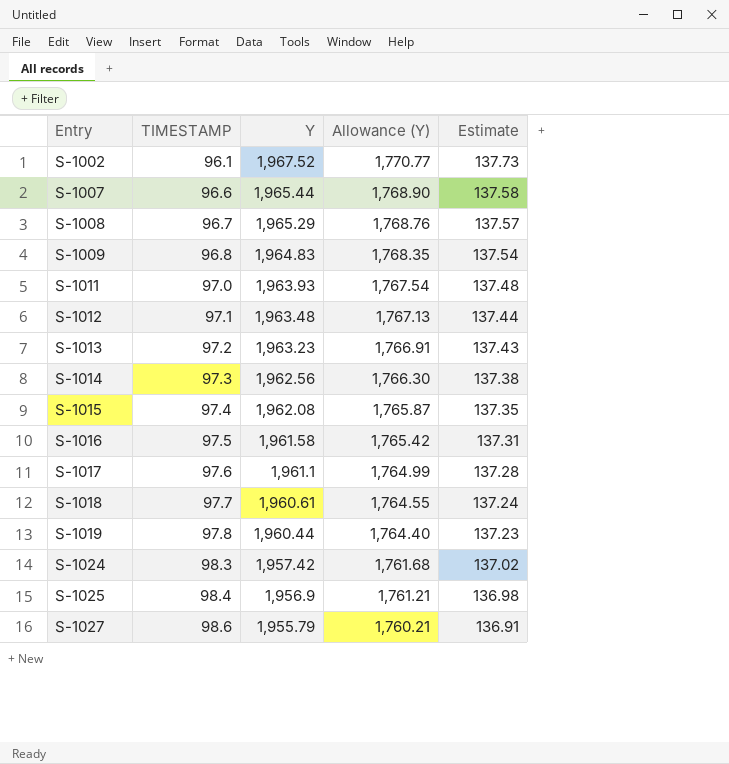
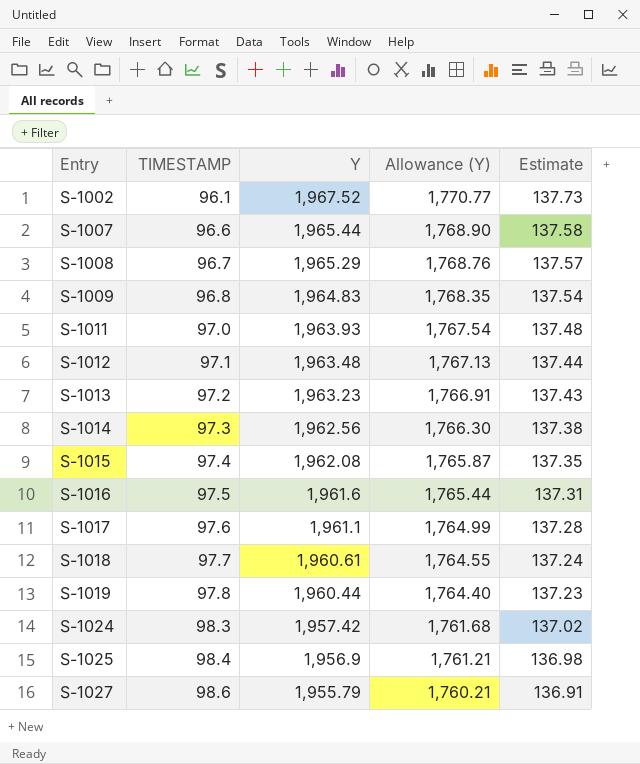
S-1016 | Y: 1,961.58 -> 1,961.6
S-1016 | Allowance (Y): 1,765.42 -> 1,765.44

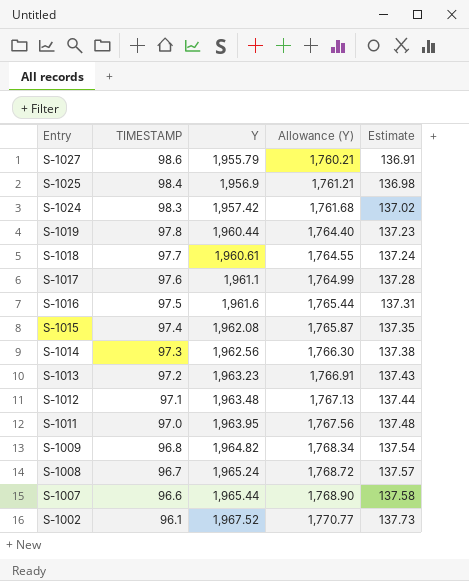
row order: Entry ascending -> Entry descending
S-1011 | Y: 1,963.93 -> 1,963.95
S-1011 | Allowance (Y): 1,767.54 -> 1,767.56
S-1009 | Y: 1,964.83 -> 1,964.82
S-1009 | Allowance (Y): 1,768.35 -> 1,768.34
S-1008 | Y: 1,965.29 -> 1,965.24
S-1008 | Allowance (Y): 1,768.76 -> 1,768.72

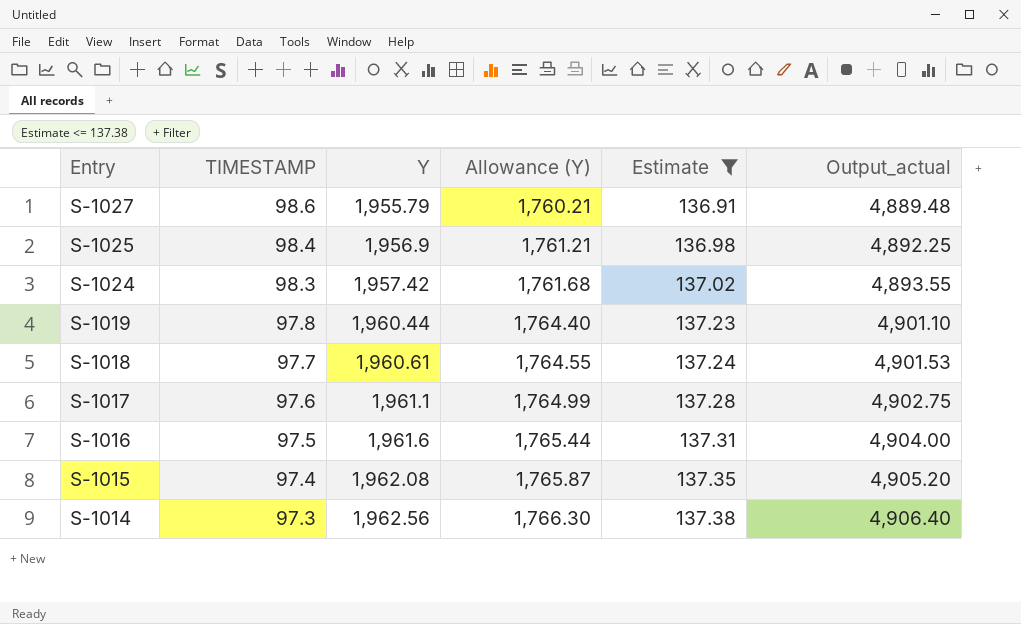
filter: none -> Estimate <= 137.38
column Output_actual | formula: none -> [Y] * 2.5

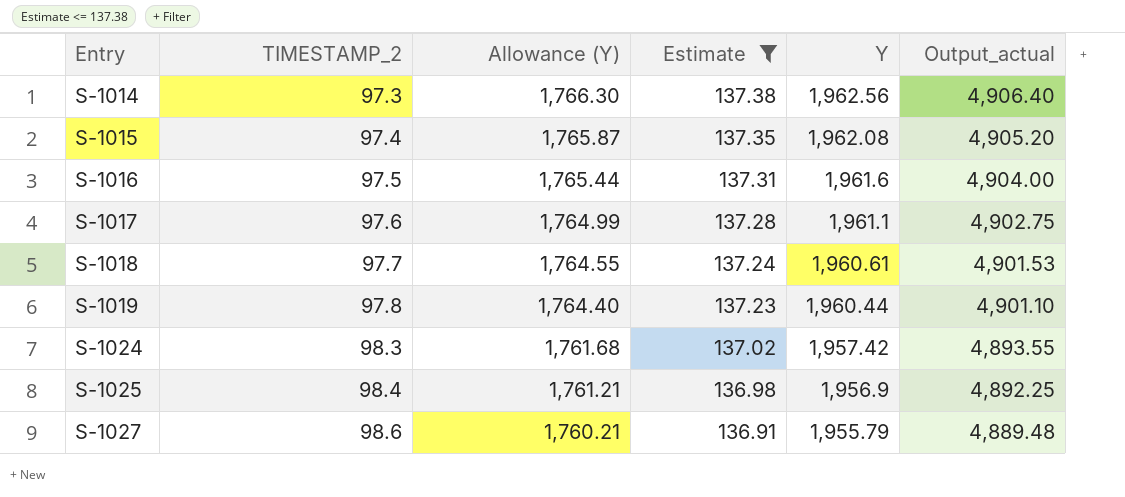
row order: Entry descending -> Entry ascending
column name: TIMESTAMP -> TIMESTAMP_2
column Y | position: 3 -> 5

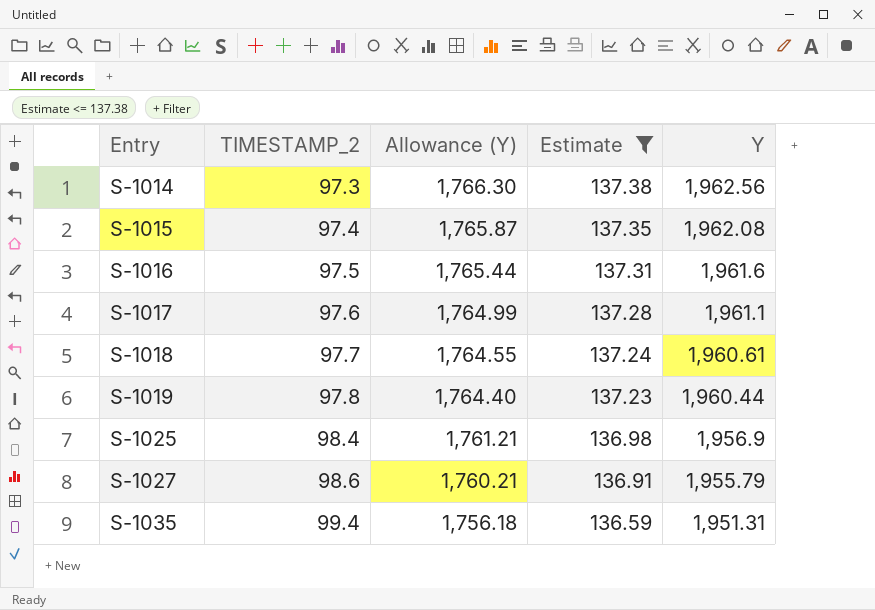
column Output_actual | formula: [Y] * 2.5 -> none
row S-1024: 98.3 | 1,761.68 | 137.02 | 1,957.42 | 4,893.55 -> none
row S-1035: none -> 99.4 | 1,756.18 | 136.59 | 1,951.31

